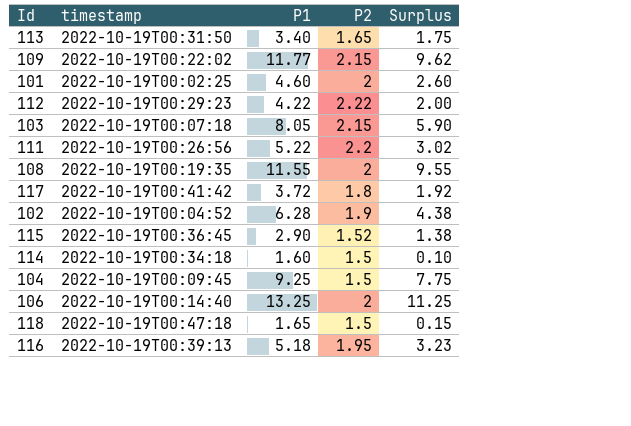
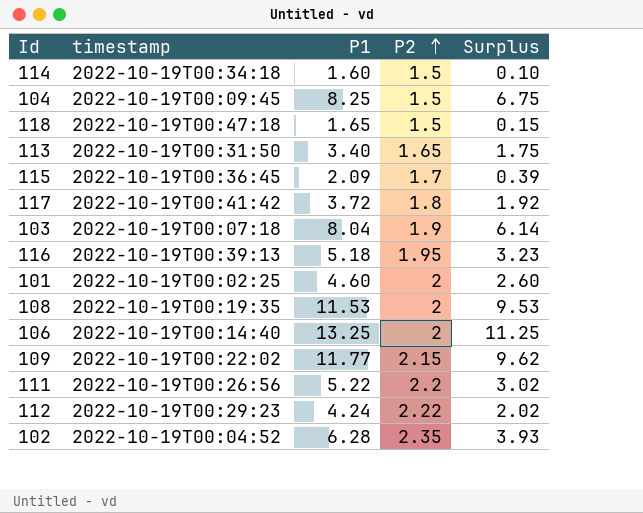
row order: none -> P2 ascending
104 | P1: 9.25 -> 8.25
104 | Surplus: 7.75 -> 6.75
115 | P1: 2.90 -> 2.09
115 | P2: 1.52 -> 1.7
115 | Surplus: 1.38 -> 0.39
103 | P1: 8.05 -> 8.04
103 | P2: 2.15 -> 1.9
103 | Surplus: 5.90 -> 6.14
108 | P1: 11.55 -> 11.53
108 | Surplus: 9.55 -> 9.53
112 | P1: 4.22 -> 4.24
112 | Surplus: 2.00 -> 2.02
102 | P2: 1.9 -> 2.35
102 | Surplus: 4.38 -> 3.93

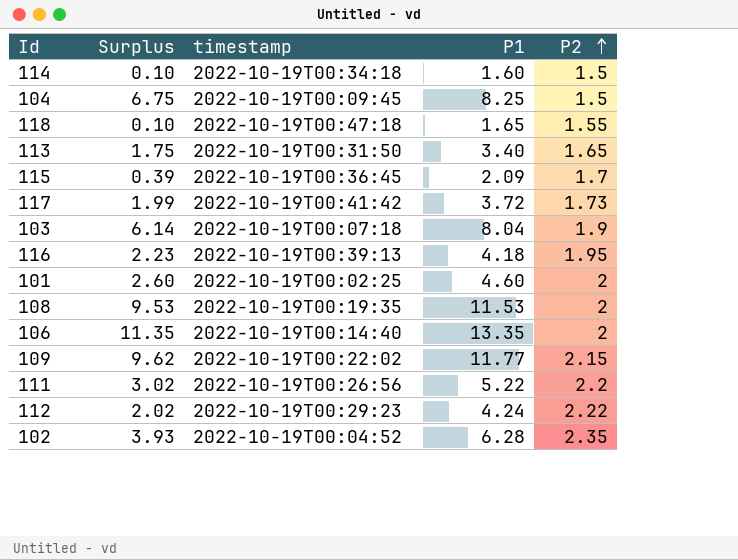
column Surplus | position: 5 -> 2
118 | Surplus: 0.15 -> 0.10
118 | P2: 1.5 -> 1.55
117 | Surplus: 1.92 -> 1.99
117 | P2: 1.8 -> 1.73
116 | Surplus: 3.23 -> 2.23
116 | P1: 5.18 -> 4.18
106 | Surplus: 11.25 -> 11.35
106 | P1: 13.25 -> 13.35

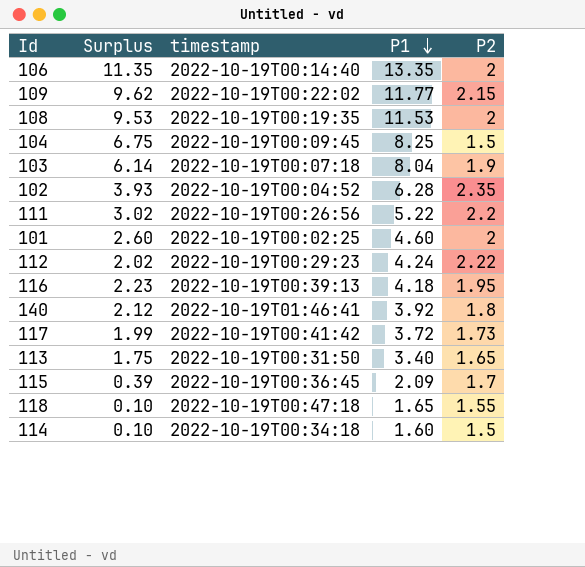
row order: P2 ascending -> P1 descending
row 140: none -> 2.12 | 2022-10-19T01:46:41 | 3.92 | 1.8

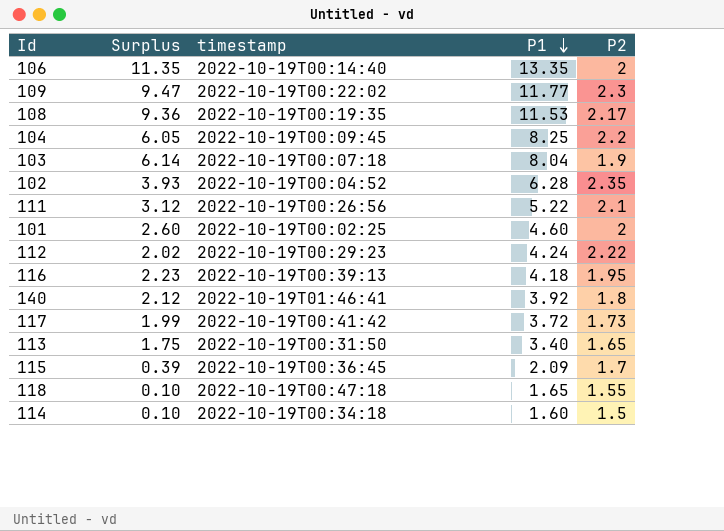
109 | Surplus: 9.62 -> 9.47
109 | P2: 2.15 -> 2.3
108 | Surplus: 9.53 -> 9.36
108 | P2: 2 -> 2.17
104 | Surplus: 6.75 -> 6.05
104 | P2: 1.5 -> 2.2
111 | Surplus: 3.02 -> 3.12
111 | P2: 2.2 -> 2.1

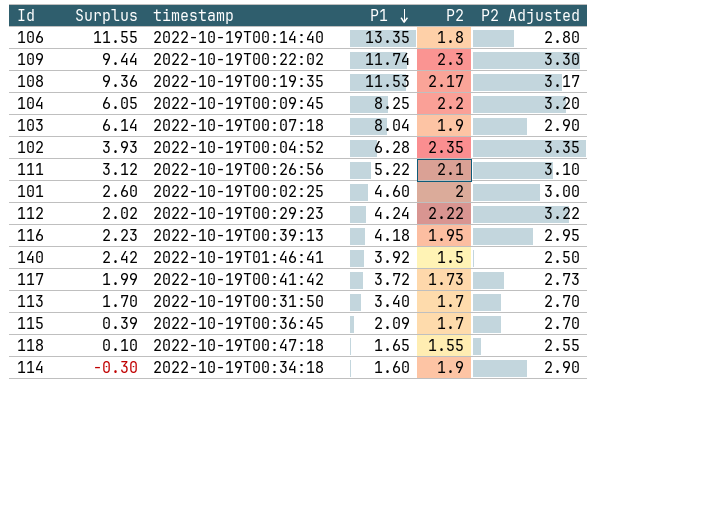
column P2 Adjusted | formula: none -> [P2] + 1
106 | Surplus: 11.35 -> 11.55
106 | P2: 2 -> 1.8
109 | Surplus: 9.47 -> 9.44
109 | P1: 11.77 -> 11.74
140 | Surplus: 2.12 -> 2.42
140 | P2: 1.8 -> 1.5
113 | Surplus: 1.75 -> 1.70
113 | P2: 1.65 -> 1.7
114 | Surplus: 0.10 -> -0.30
114 | P2: 1.5 -> 1.9

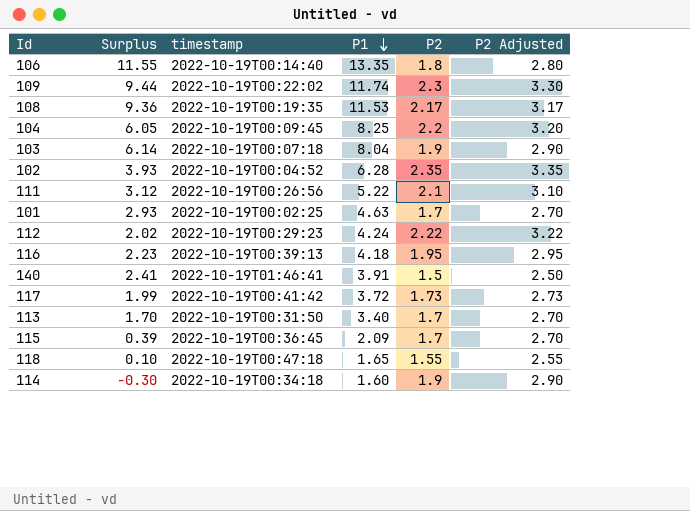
101 | Surplus: 2.60 -> 2.93
101 | P1: 4.60 -> 4.63
101 | P2: 2 -> 1.7
101 | P2 Adjusted: 3.00 -> 2.70
140 | Surplus: 2.42 -> 2.41
140 | P1: 3.92 -> 3.91

